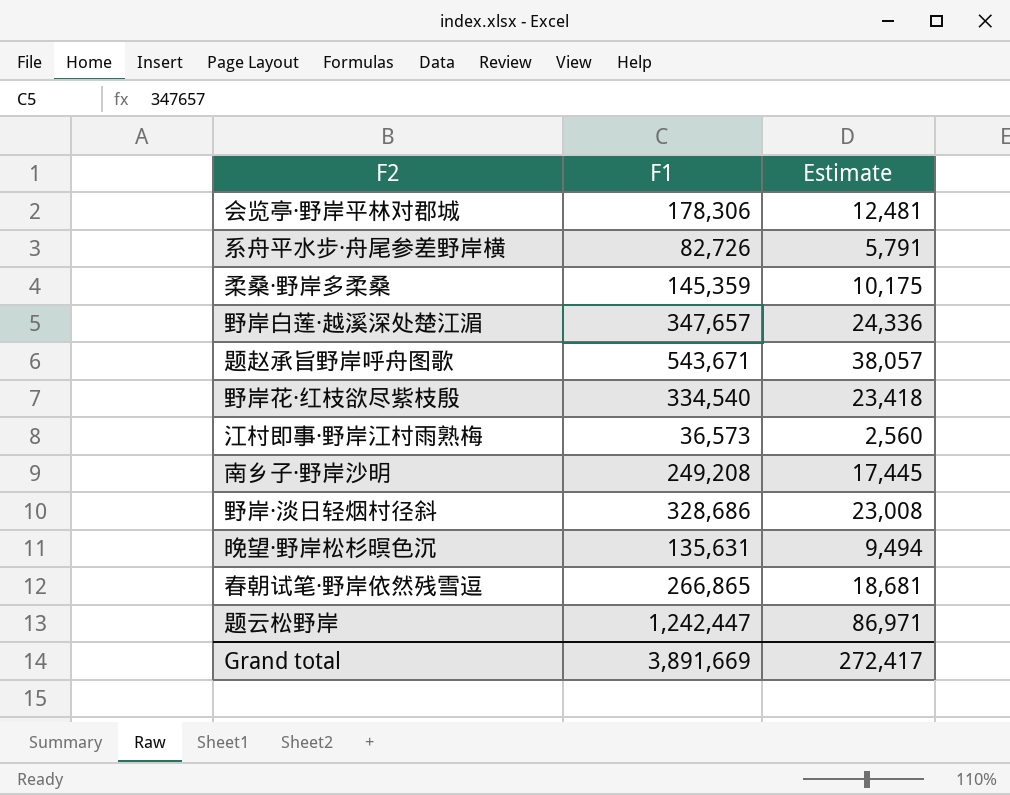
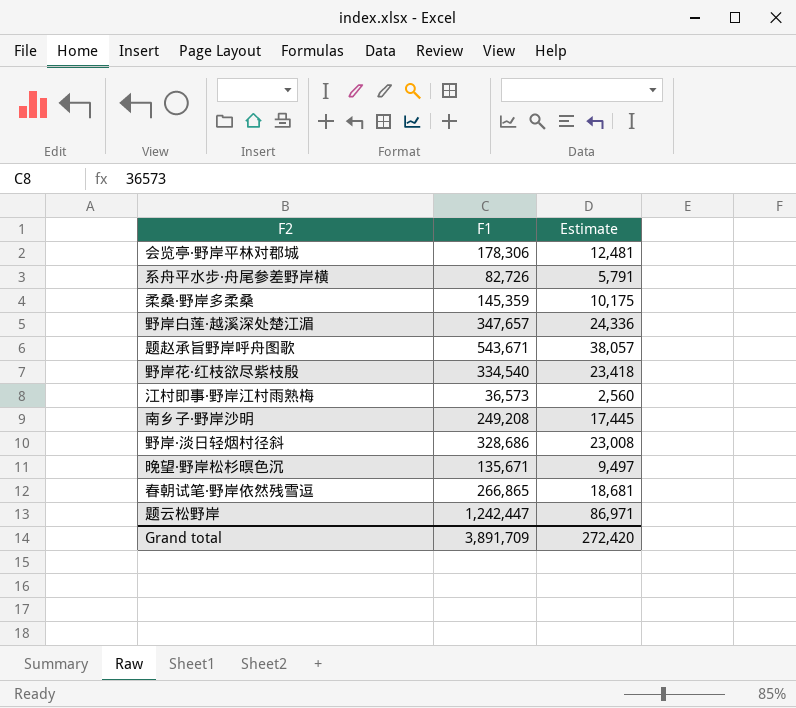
晚望·野岸松杉暝色沉 | F1: 135,631 -> 135,671
晚望·野岸松杉暝色沉 | Estimate: 9,494 -> 9,497
Grand total | F1: 3,891,669 -> 3,891,709
Grand total | Estimate: 272,417 -> 272,420

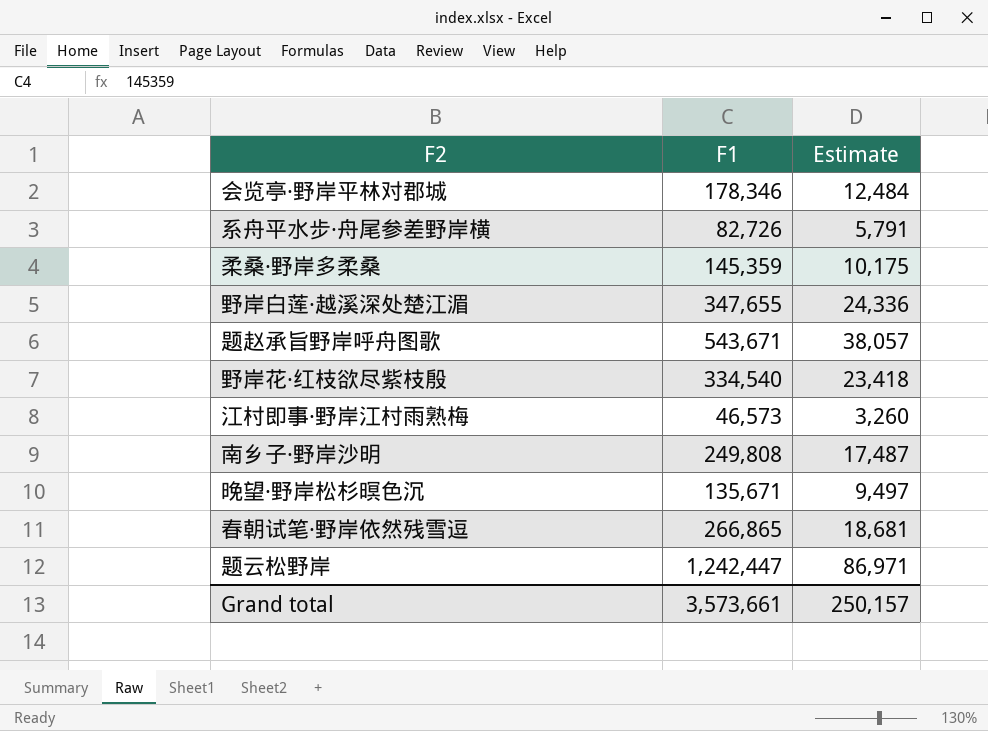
row 野岸·淡日轻烟村径斜: 328,686 | 23,008 -> none
会览亭·野岸平林对郡城 | F1: 178,306 -> 178,346
会览亭·野岸平林对郡城 | Estimate: 12,481 -> 12,484
野岸白莲·越溪深处楚江湄 | F1: 347,657 -> 347,655
江村即事·野岸江村雨熟梅 | F1: 36,573 -> 46,573
江村即事·野岸江村雨熟梅 | Estimate: 2,560 -> 3,260
南乡子·野岸沙明 | F1: 249,208 -> 249,808
南乡子·野岸沙明 | Estimate: 17,445 -> 17,487
Grand total | F1: 3,891,709 -> 3,573,661
Grand total | Estimate: 272,420 -> 250,157

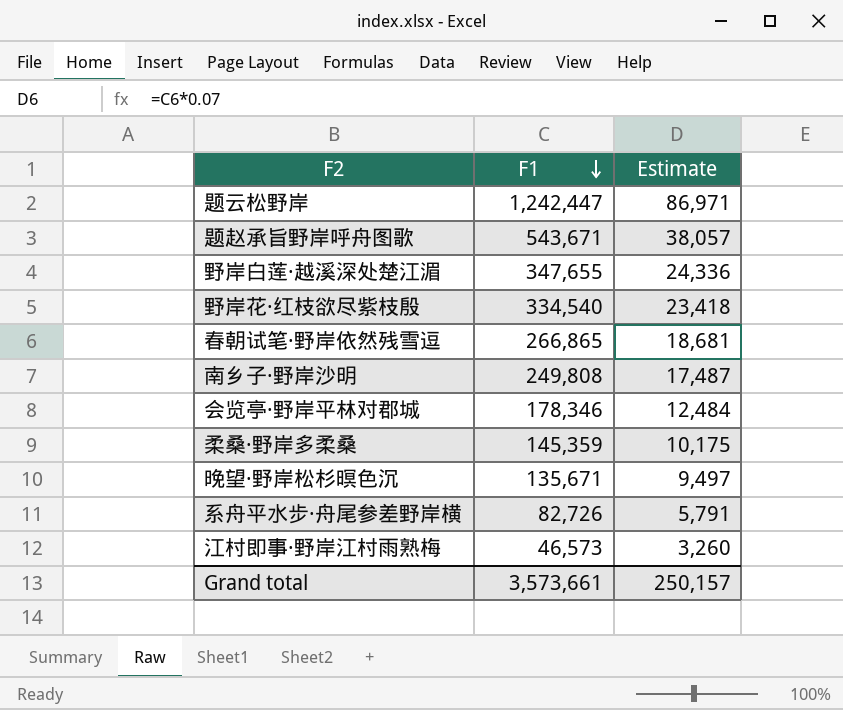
row order: none -> F1 descending

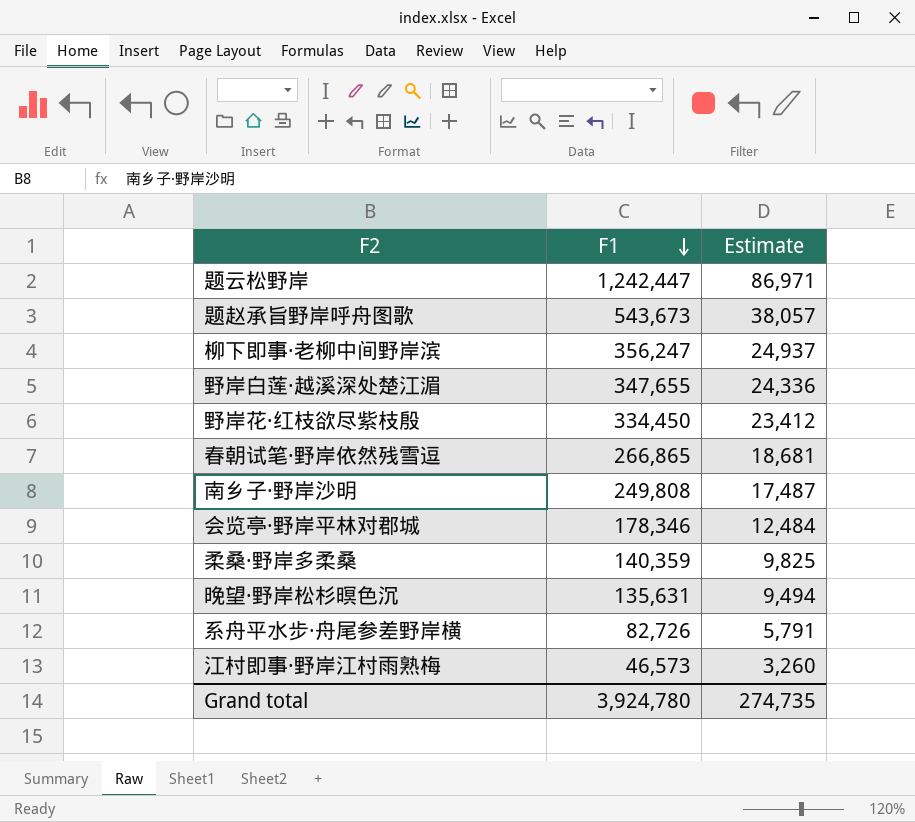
题赵承旨野岸呼舟图歌 | F1: 543,671 -> 543,673
row 柳下即事·老柳中间野岸滨: none -> 356,247 | 24,937
野岸花·红枝欲尽紫枝殷 | F1: 334,540 -> 334,450
野岸花·红枝欲尽紫枝殷 | Estimate: 23,418 -> 23,412
柔桑·野岸多柔桑 | F1: 145,359 -> 140,359
柔桑·野岸多柔桑 | Estimate: 10,175 -> 9,825
晚望·野岸松杉暝色沉 | F1: 135,671 -> 135,631
晚望·野岸松杉暝色沉 | Estimate: 9,497 -> 9,494
Grand total | F1: 3,573,661 -> 3,924,780
Grand total | Estimate: 250,157 -> 274,735

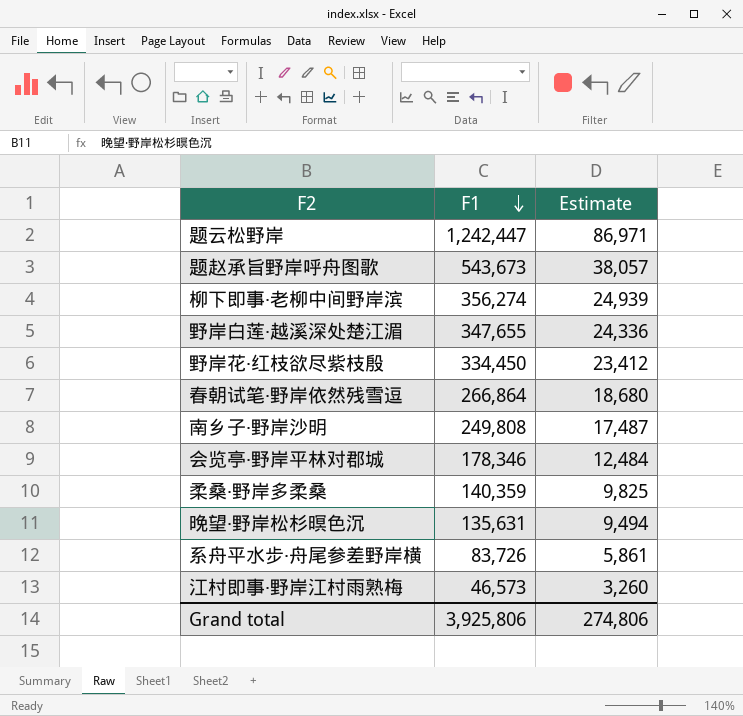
柳下即事·老柳中间野岸滨 | F1: 356,247 -> 356,274
柳下即事·老柳中间野岸滨 | Estimate: 24,937 -> 24,939
春朝试笔·野岸依然残雪逗 | F1: 266,865 -> 266,864
春朝试笔·野岸依然残雪逗 | Estimate: 18,681 -> 18,680
系舟平水步·舟尾参差野岸横 | F1: 82,726 -> 83,726
系舟平水步·舟尾参差野岸横 | Estimate: 5,791 -> 5,861
Grand total | F1: 3,924,780 -> 3,925,806
Grand total | Estimate: 274,735 -> 274,806

